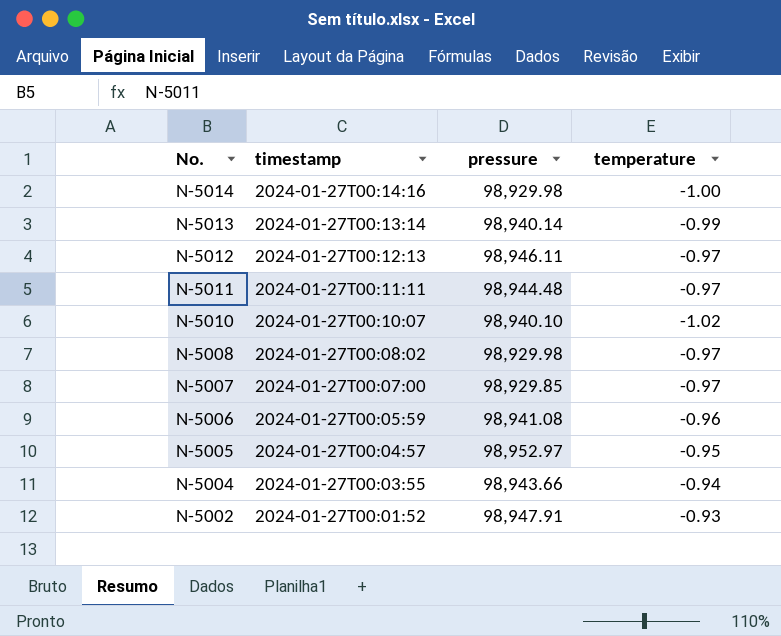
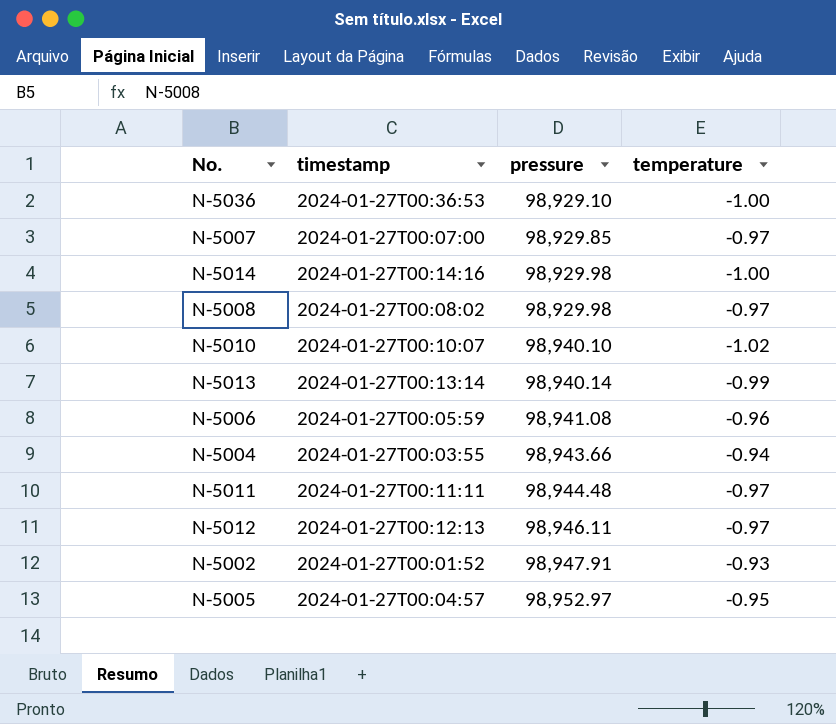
row order: No. descending -> pressure ascending
row N-5036: none -> 2024-01-27T00:36:53 | 98,929.10 | -1.00

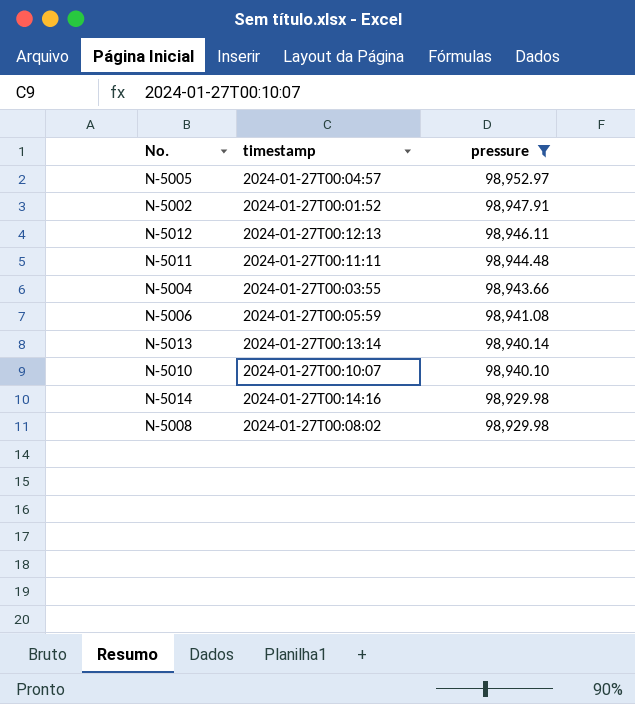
filter: none -> pressure >= 98,929.98
row order: pressure ascending -> pressure descending
column temperature | position: 4 -> none

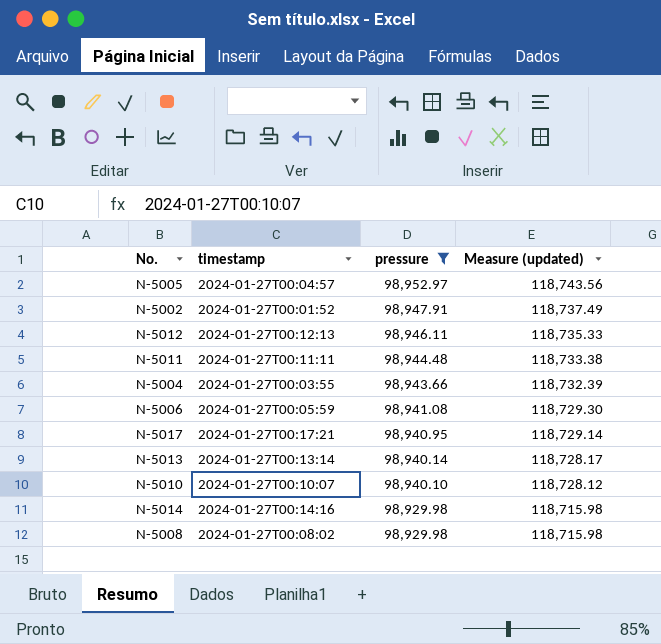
column Measure (updated) | formula: none -> [pressure] * 1.2
row N-5017: none -> 2024-01-27T00:17:21 | 98,940.95 | 118,729.14

